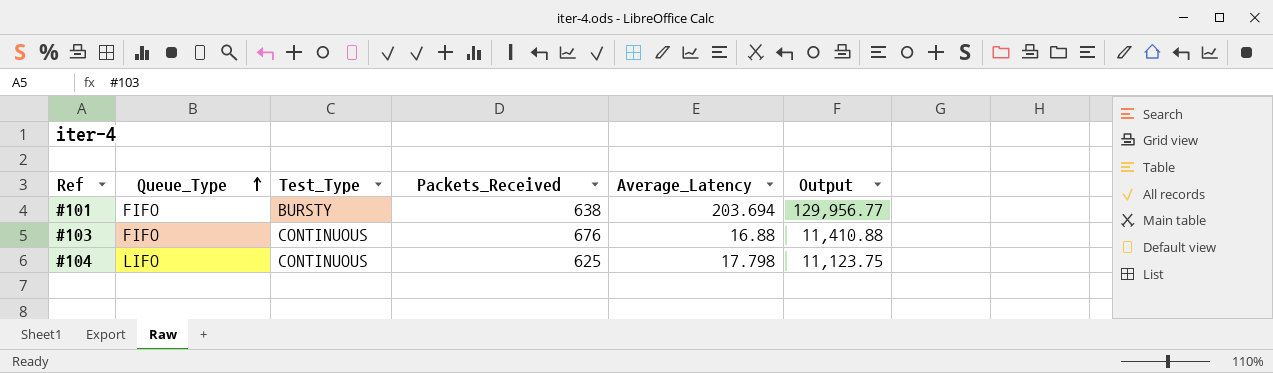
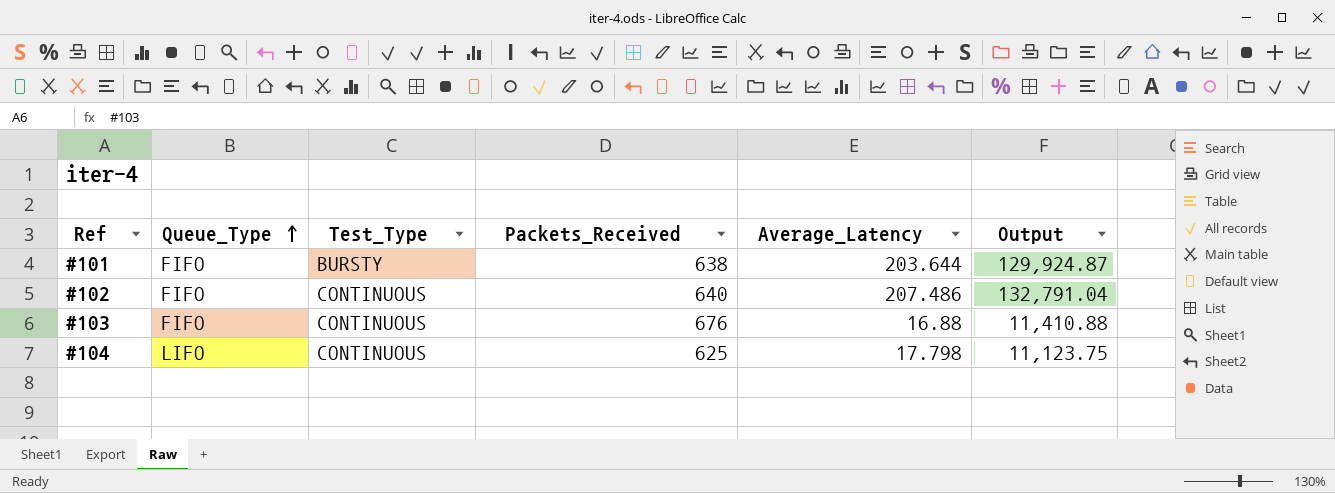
#101 | Average_Latency: 203.694 -> 203.644
#101 | Output: 129,956.77 -> 129,924.87
row #102: none -> FIFO | CONTINUOUS | 640 | 207.486 | 132,791.04

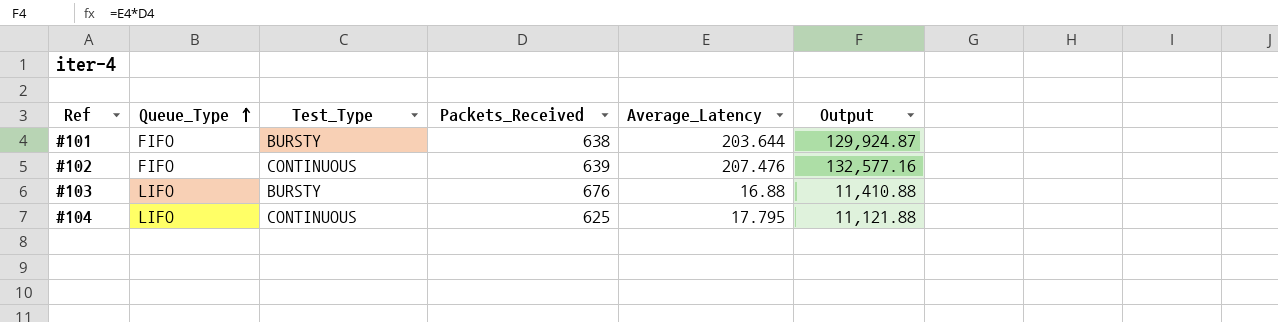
#102 | Packets_Received: 640 -> 639
#102 | Average_Latency: 207.486 -> 207.476
#102 | Output: 132,791.04 -> 132,577.16
#103 | Queue_Type: FIFO -> LIFO
#103 | Test_Type: CONTINUOUS -> BURSTY
#104 | Average_Latency: 17.798 -> 17.795
#104 | Output: 11,123.75 -> 11,121.88

